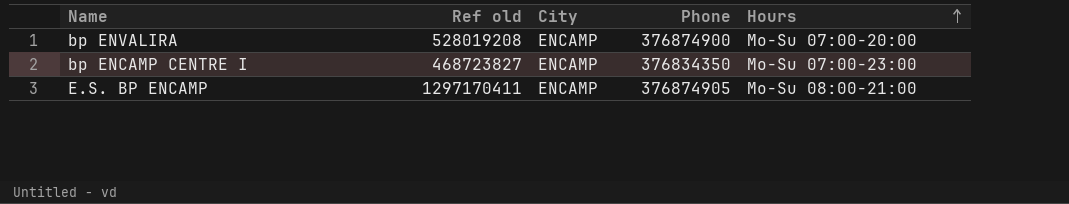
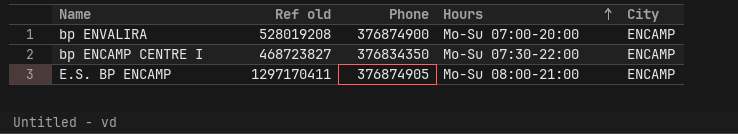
column City | position: 3 -> 5
bp ENCAMP CENTRE I | Hours: Mo-Su 07:00-23:00 -> Mo-Su 07:30-22:00

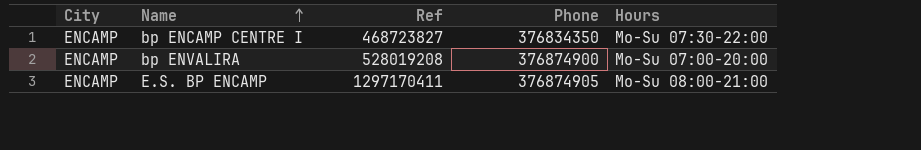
row order: Hours ascending -> Name ascending
column City | position: 5 -> 1
column name: Ref old -> Ref

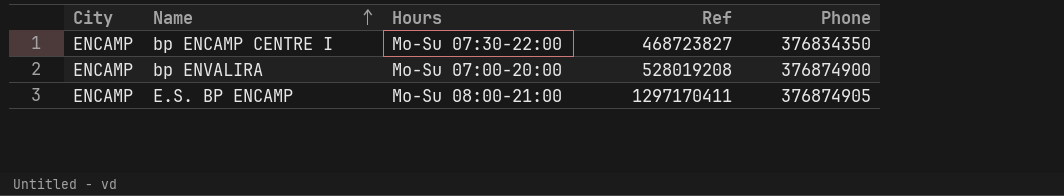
column Hours | position: 5 -> 3

